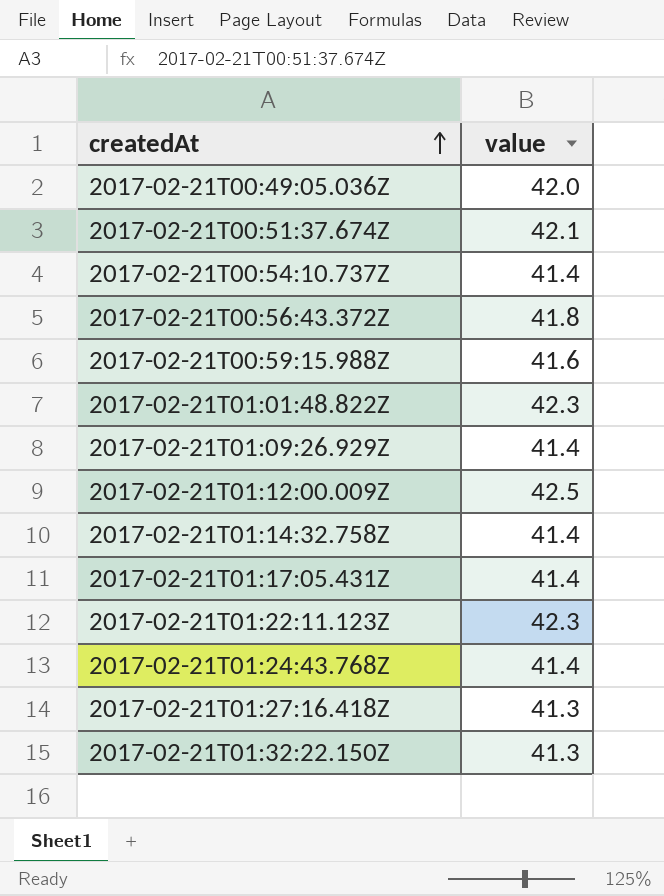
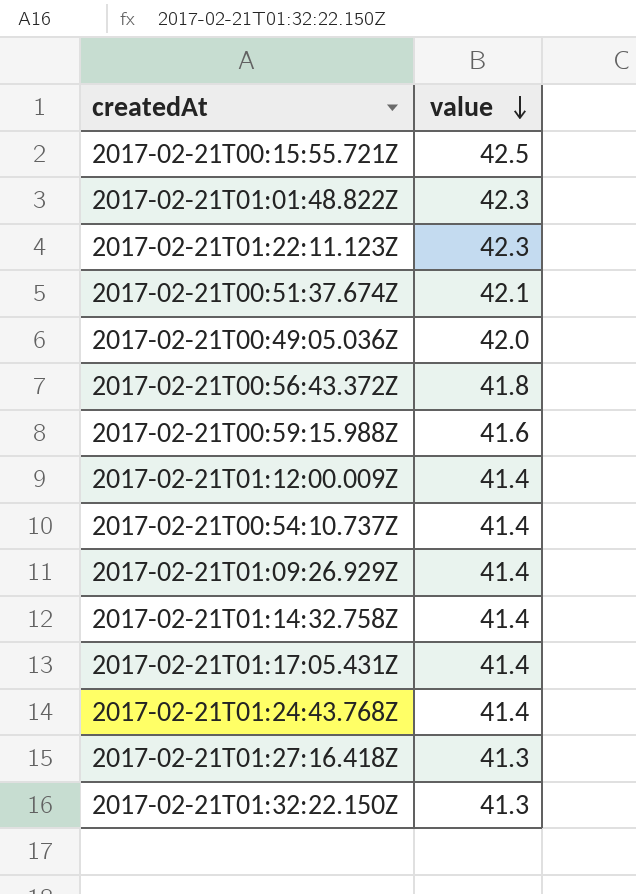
row order: createdAt ascending -> value descending
row 2017-02-21T00:15:55.721Z: none -> 42.5
2017-02-21T01:12:00.009Z | value: 42.5 -> 41.4

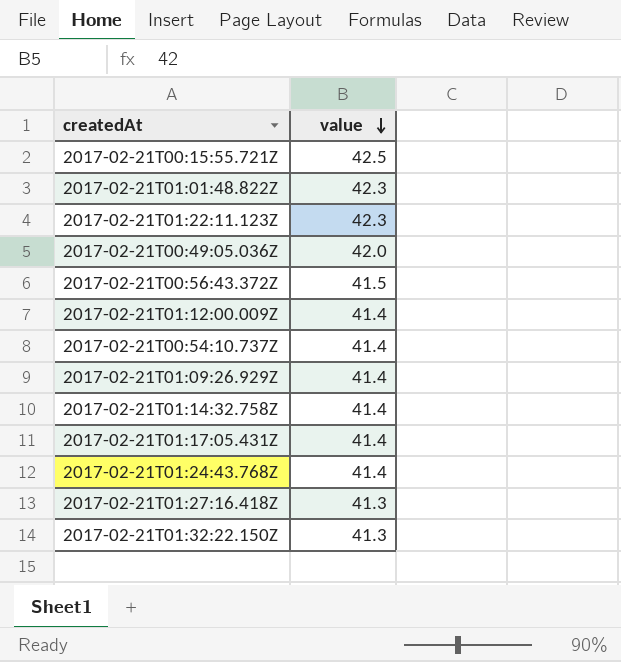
row 2017-02-21T00:51:37.674Z: 42.1 -> none
row 2017-02-21T00:59:15.988Z: 41.6 -> none
2017-02-21T00:56:43.372Z | value: 41.8 -> 41.5

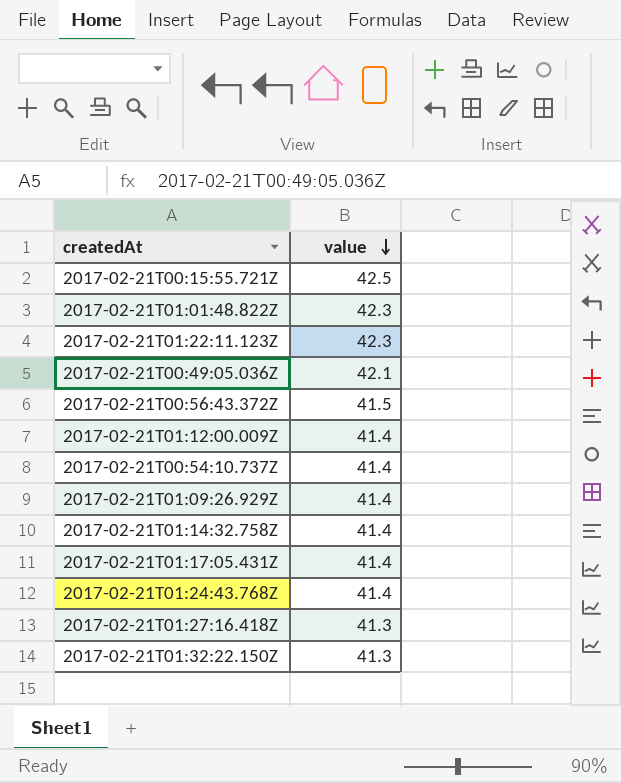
2017-02-21T00:49:05.036Z | value: 42.0 -> 42.1

